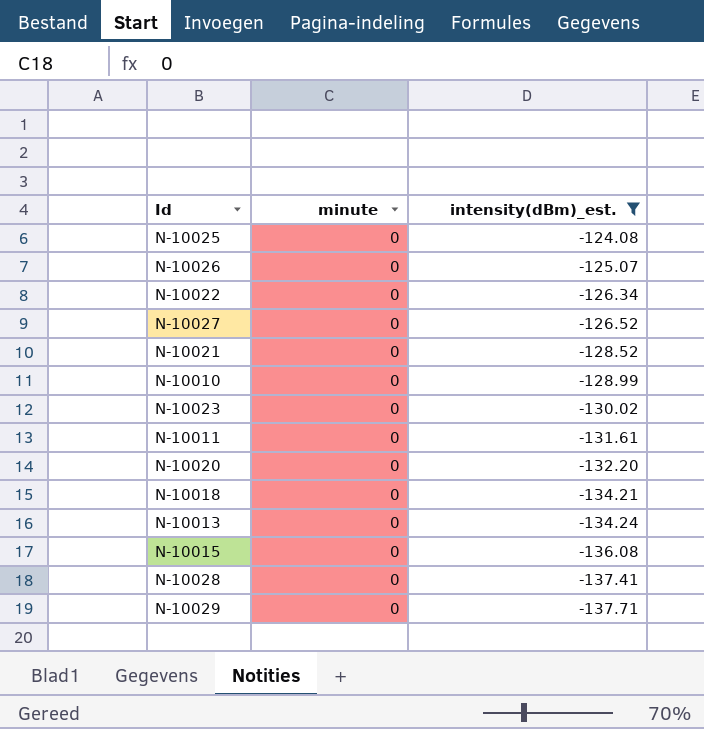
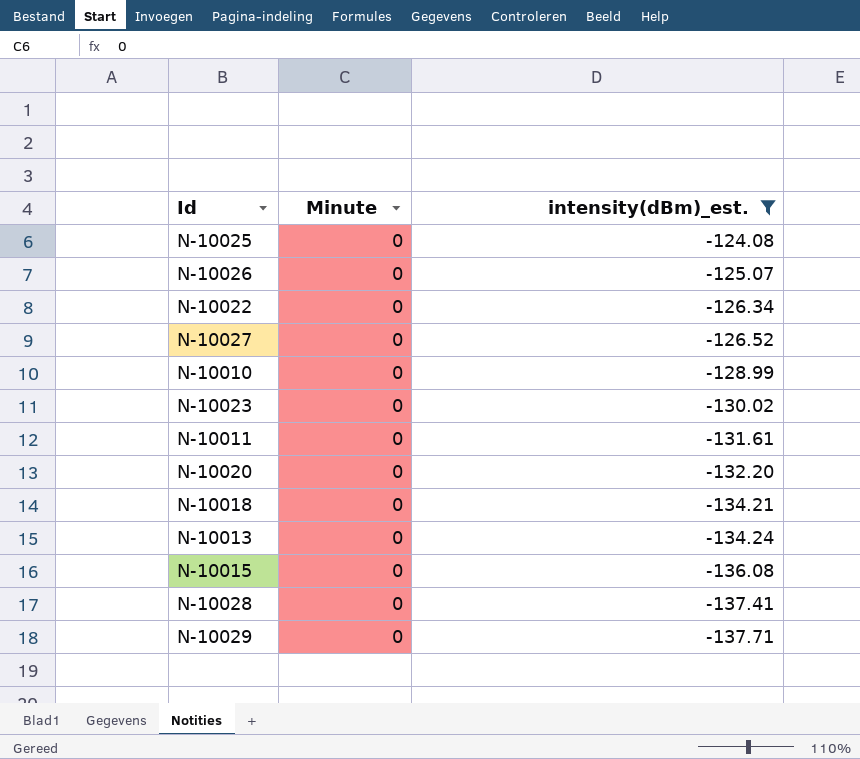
column name: minute -> Minute
row N-10021: 0 | -128.52 -> none

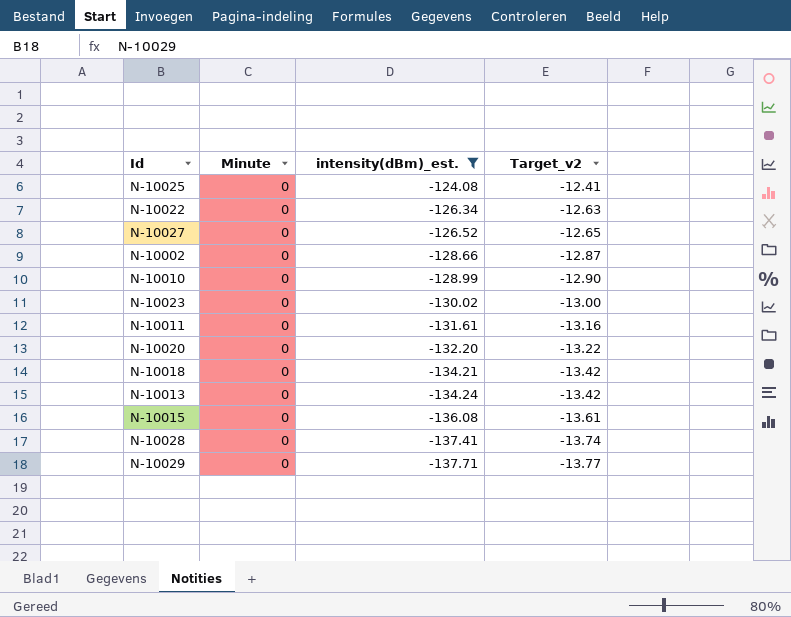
column Target_v2 | formula: none -> [intensity(dBm)_est.] * 0.1
row N-10026: 0 | -125.07 -> none
row N-10002: none -> 0 | -128.66 | -12.87

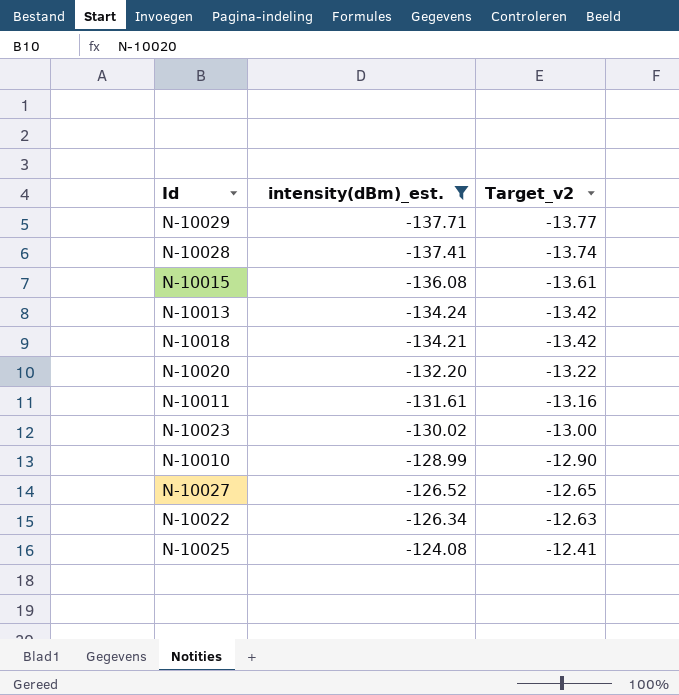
row order: intensity(dBm)_est. descending -> intensity(dBm)_est. ascending
column Minute | position: 2 -> none
row N-10002: 0 | -128.66 | -12.87 -> none

